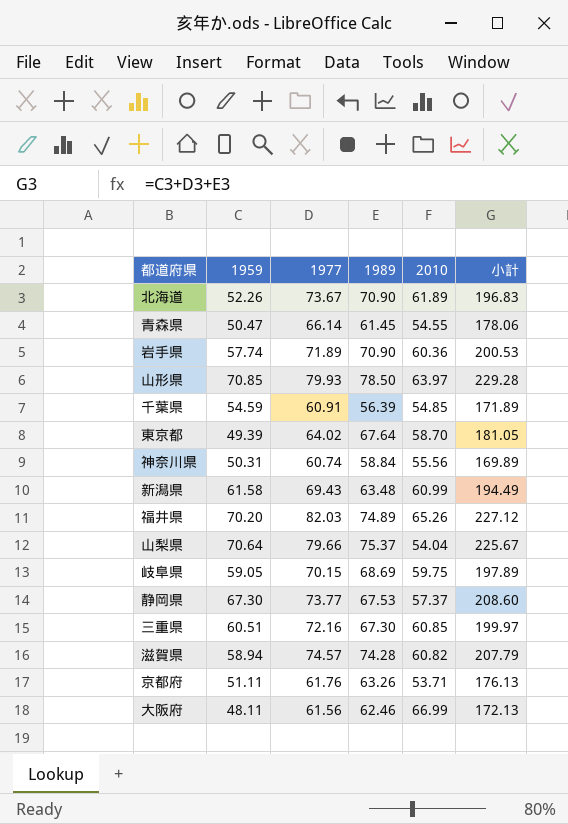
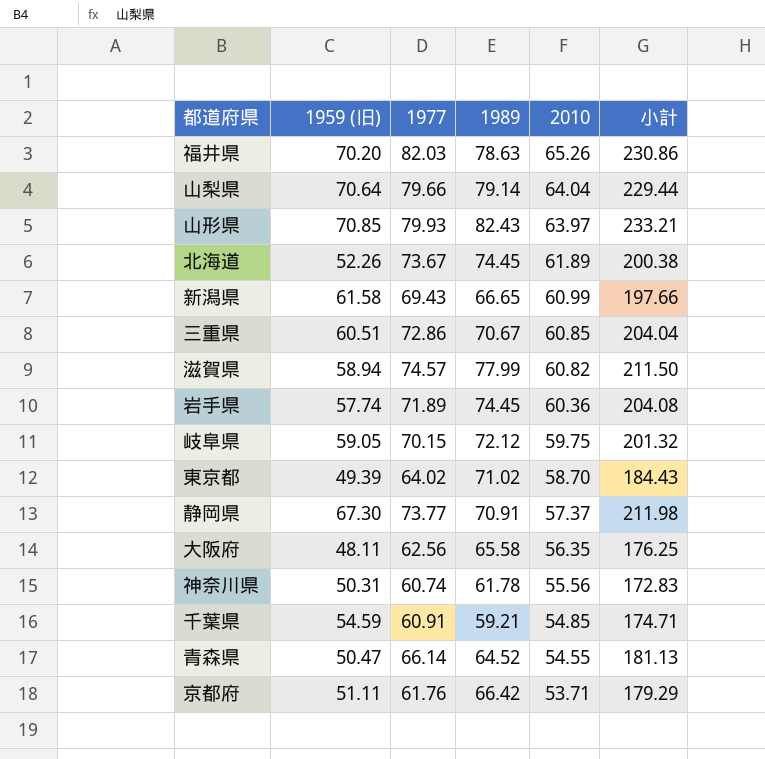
row order: none -> 2010 descending
column name: 1959 -> 1959 (旧)
福井県 | 1989: 74.89 -> 78.63
福井県 | 小計: 227.12 -> 230.86
山梨県 | 1989: 75.37 -> 79.14
山梨県 | 2010: 54.04 -> 64.04
山梨県 | 小計: 225.67 -> 229.44
山形県 | 1989: 78.50 -> 82.43
山形県 | 小計: 229.28 -> 233.21
北海道 | 1989: 70.90 -> 74.45
北海道 | 小計: 196.83 -> 200.38
新潟県 | 1989: 63.48 -> 66.65
新潟県 | 小計: 194.49 -> 197.66
三重県 | 1977: 72.16 -> 72.86
三重県 | 1989: 67.30 -> 70.67
三重県 | 小計: 199.97 -> 204.04
滋賀県 | 1989: 74.28 -> 77.99
滋賀県 | 小計: 207.79 -> 211.50
岩手県 | 1989: 70.90 -> 74.45
岩手県 | 小計: 200.53 -> 204.08
岐阜県 | 1989: 68.69 -> 72.12
岐阜県 | 小計: 197.89 -> 201.32
東京都 | 1989: 67.64 -> 71.02
東京都 | 小計: 181.05 -> 184.43
静岡県 | 1989: 67.53 -> 70.91
静岡県 | 小計: 208.60 -> 211.98
大阪府 | 1977: 61.56 -> 62.56
大阪府 | 1989: 62.46 -> 65.58
大阪府 | 2010: 66.99 -> 56.35
大阪府 | 小計: 172.13 -> 176.25
神奈川県 | 1989: 58.84 -> 61.78
神奈川県 | 小計: 169.89 -> 172.83
千葉県 | 1989: 56.39 -> 59.21
千葉県 | 小計: 171.89 -> 174.71
青森県 | 1989: 61.45 -> 64.52
青森県 | 小計: 178.06 -> 181.13
京都府 | 1989: 63.26 -> 66.42
京都府 | 小計: 176.13 -> 179.29

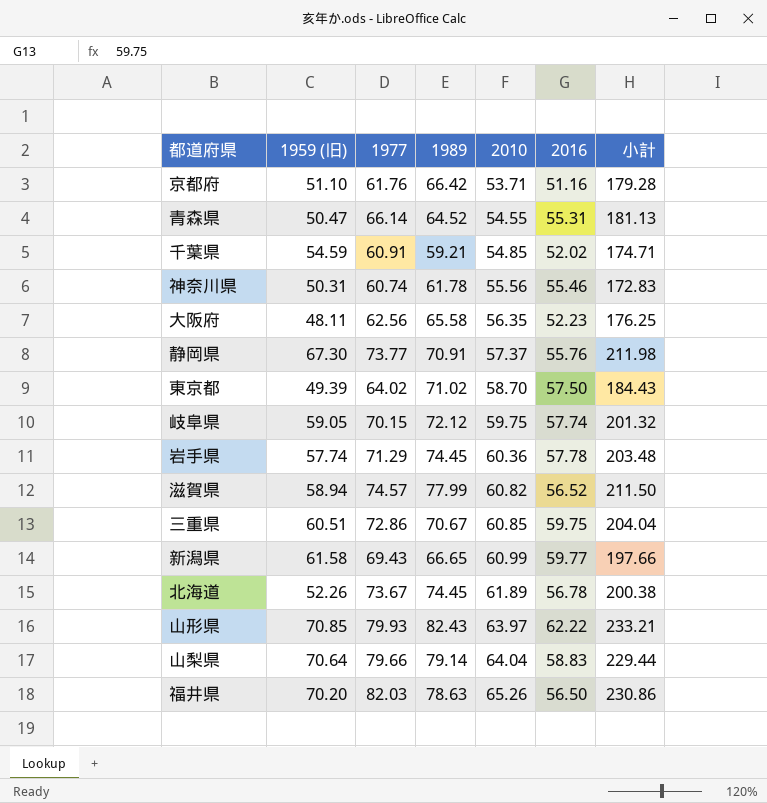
row order: 2010 descending -> 2010 ascending
column 2016 | position: none -> 6
京都府 | 1959 (旧): 51.11 -> 51.10
京都府 | 小計: 179.29 -> 179.28
岩手県 | 1977: 71.89 -> 71.29
岩手県 | 小計: 204.08 -> 203.48

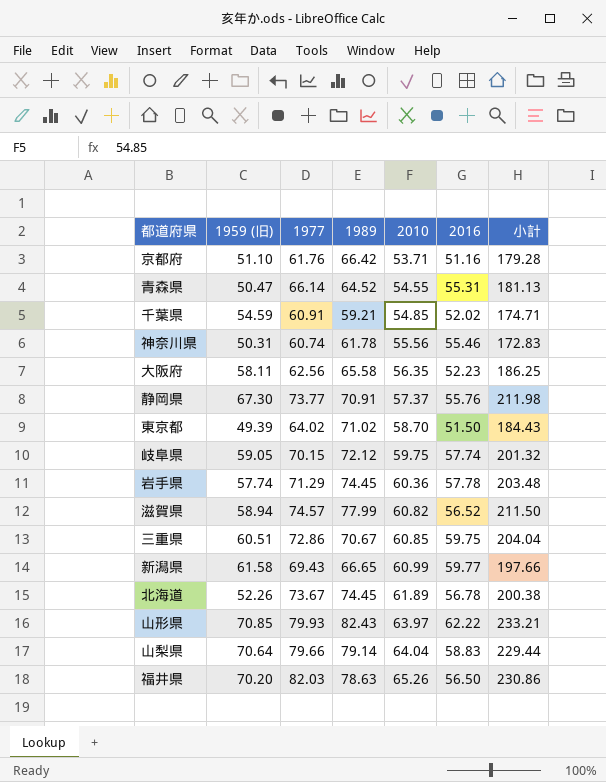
大阪府 | 1959 (旧): 48.11 -> 58.11
大阪府 | 小計: 176.25 -> 186.25
東京都 | 2016: 57.50 -> 51.50

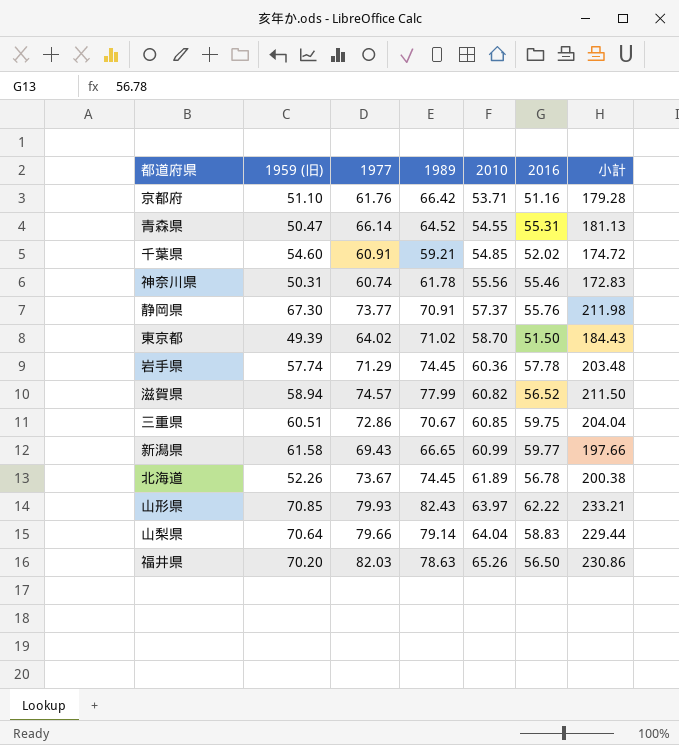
row 大阪府: 58.11 | 62.56 | 65.58 | 56.35 | 52.23 | 186.25 -> none
row 岐阜県: 59.05 | 70.15 | 72.12 | 59.75 | 57.74 | 201.32 -> none
千葉県 | 1959 (旧): 54.59 -> 54.60
千葉県 | 小計: 174.71 -> 174.72

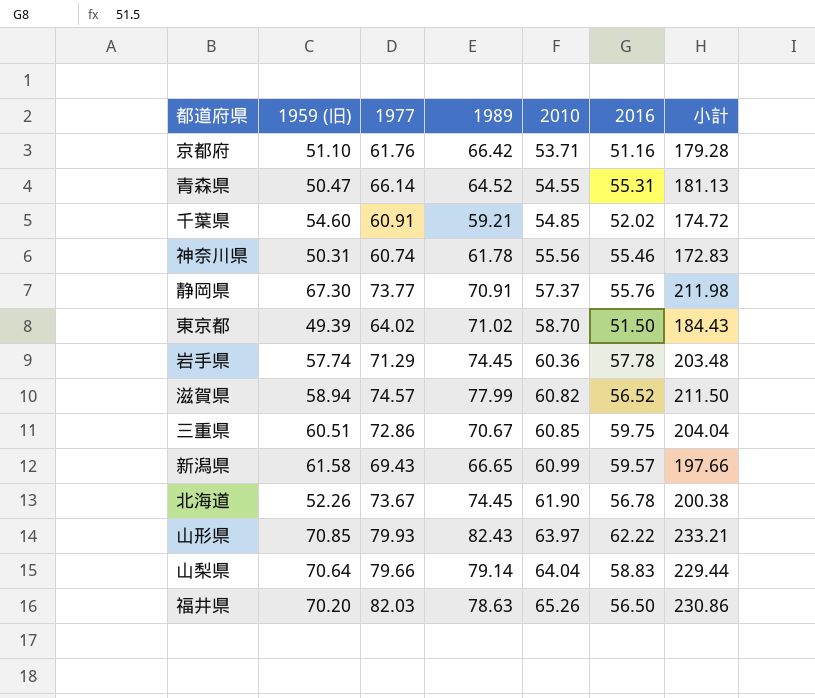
新潟県 | 2016: 59.77 -> 59.57
北海道 | 2010: 61.89 -> 61.90

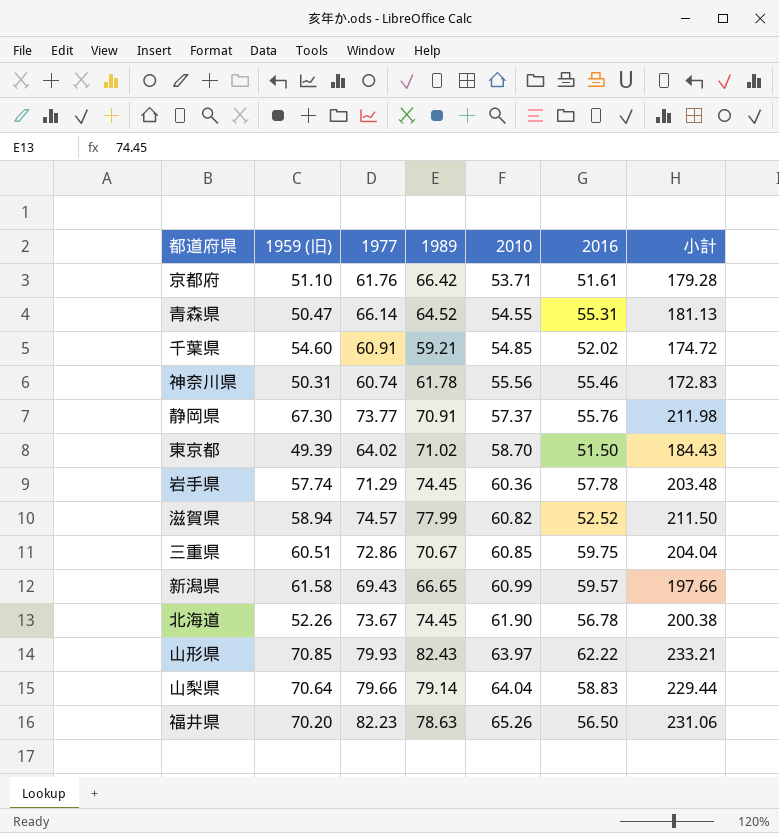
京都府 | 2016: 51.16 -> 51.61
滋賀県 | 2016: 56.52 -> 52.52
福井県 | 1977: 82.03 -> 82.23
福井県 | 小計: 230.86 -> 231.06

